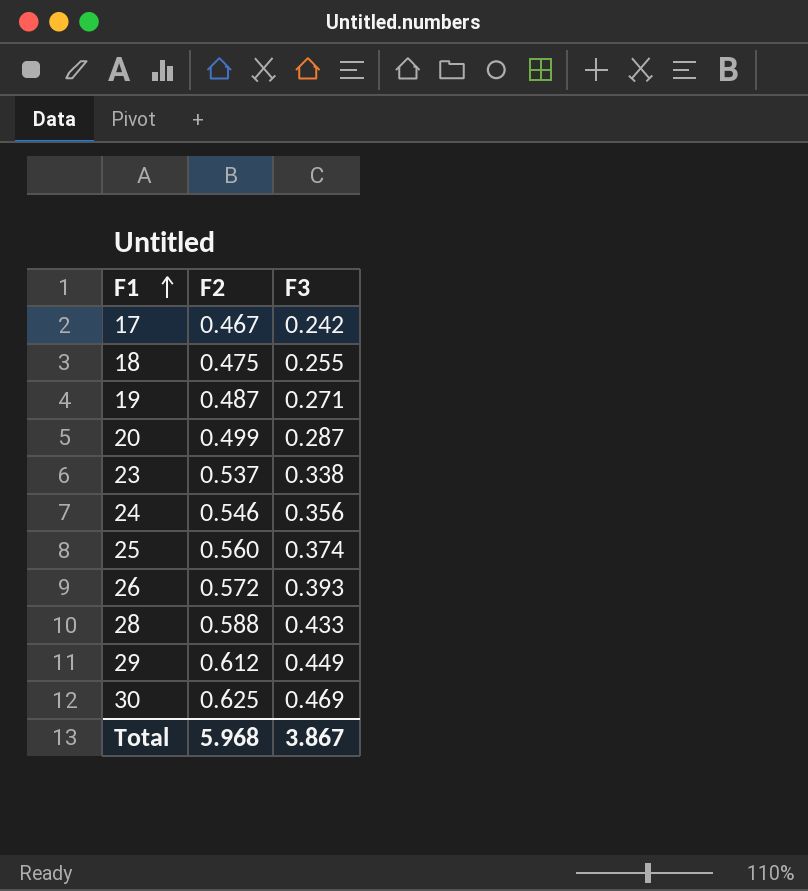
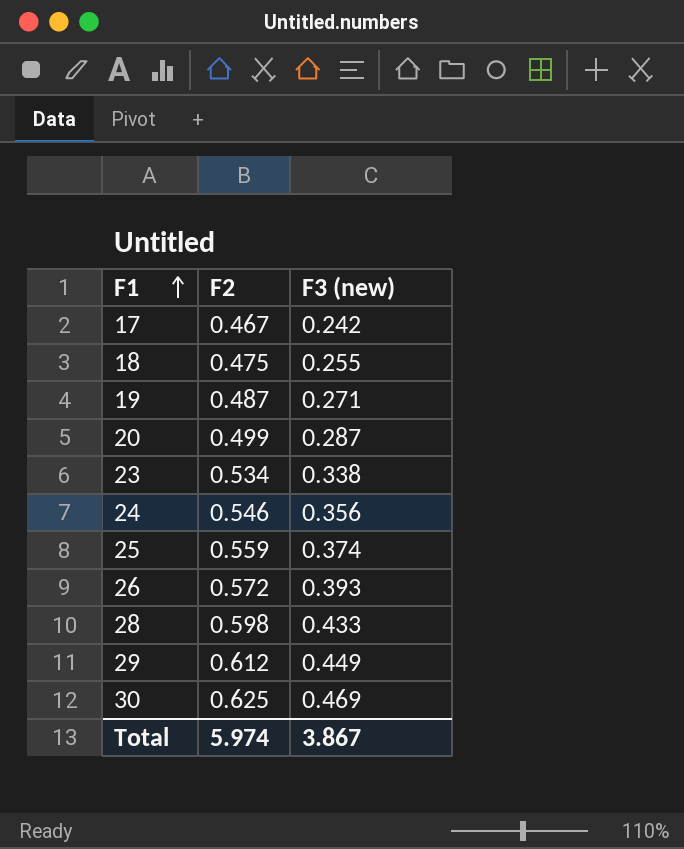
column name: F3 -> F3 (new)
23 | F2: 0.537 -> 0.534
25 | F2: 0.560 -> 0.559
28 | F2: 0.588 -> 0.598
Total | F2: 5.968 -> 5.974

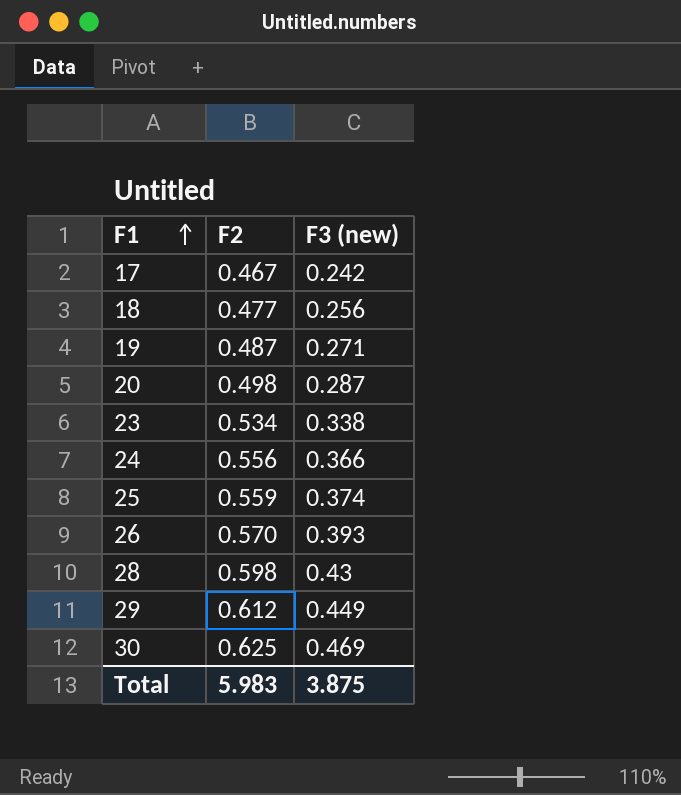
18 | F2: 0.475 -> 0.477
18 | F3 (new): 0.255 -> 0.256
20 | F2: 0.499 -> 0.498
24 | F2: 0.546 -> 0.556
24 | F3 (new): 0.356 -> 0.366
26 | F2: 0.572 -> 0.570
28 | F3 (new): 0.433 -> 0.43
Total | F2: 5.974 -> 5.983
Total | F3 (new): 3.867 -> 3.875

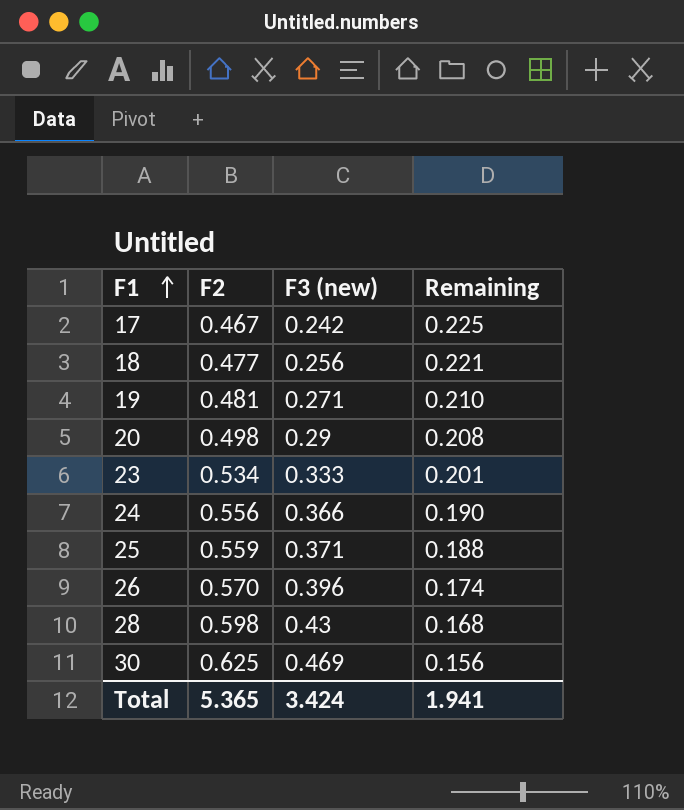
column Remaining | formula: none -> [F2] - [F3 (new)]
row 29: 0.612 | 0.449 -> none
19 | F2: 0.487 -> 0.481
20 | F3 (new): 0.287 -> 0.29
23 | F3 (new): 0.338 -> 0.333
25 | F3 (new): 0.374 -> 0.371
26 | F3 (new): 0.393 -> 0.396
Total | F2: 5.983 -> 5.365
Total | F3 (new): 3.875 -> 3.424

